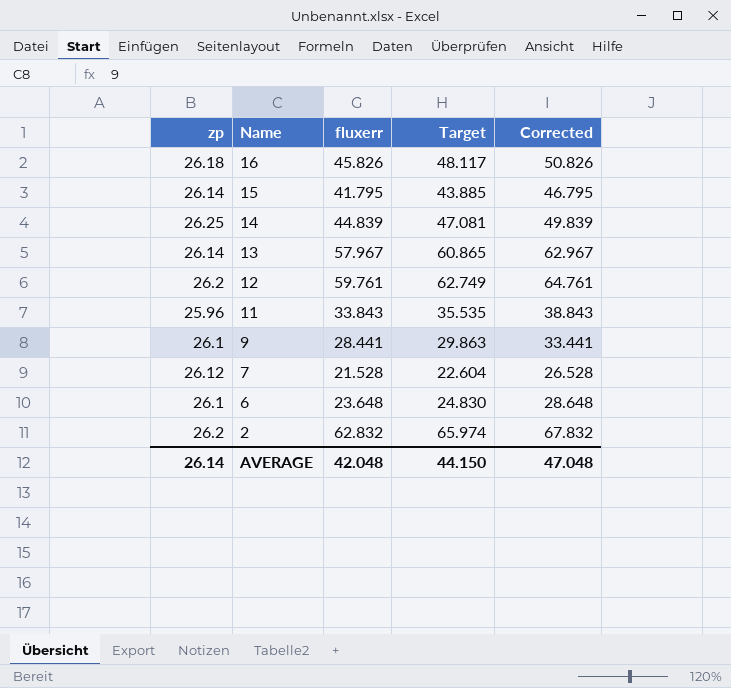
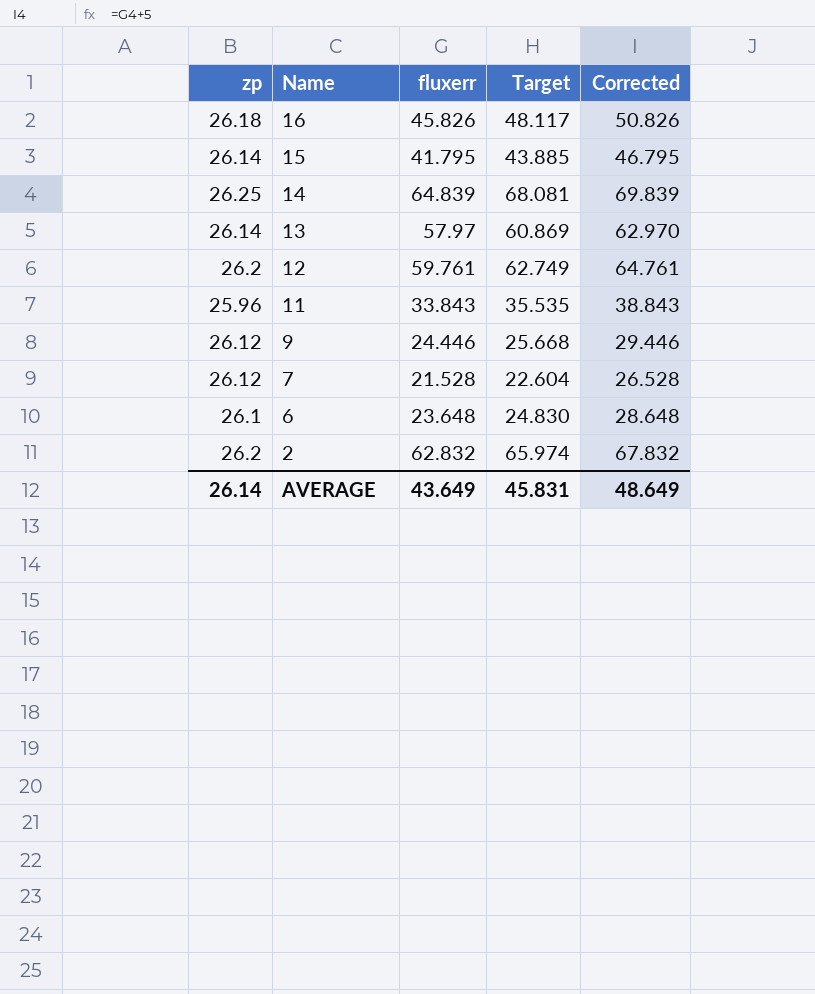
14 | fluxerr: 44.839 -> 64.839
14 | Target: 47.081 -> 68.081
14 | Corrected: 49.839 -> 69.839
13 | fluxerr: 57.967 -> 57.97
13 | Target: 60.865 -> 60.869
13 | Corrected: 62.967 -> 62.970
9 | zp: 26.1 -> 26.12
9 | fluxerr: 28.441 -> 24.446
9 | Target: 29.863 -> 25.668
9 | Corrected: 33.441 -> 29.446
AVERAGE | fluxerr: 42.048 -> 43.649
AVERAGE | Target: 44.150 -> 45.831
AVERAGE | Corrected: 47.048 -> 48.649

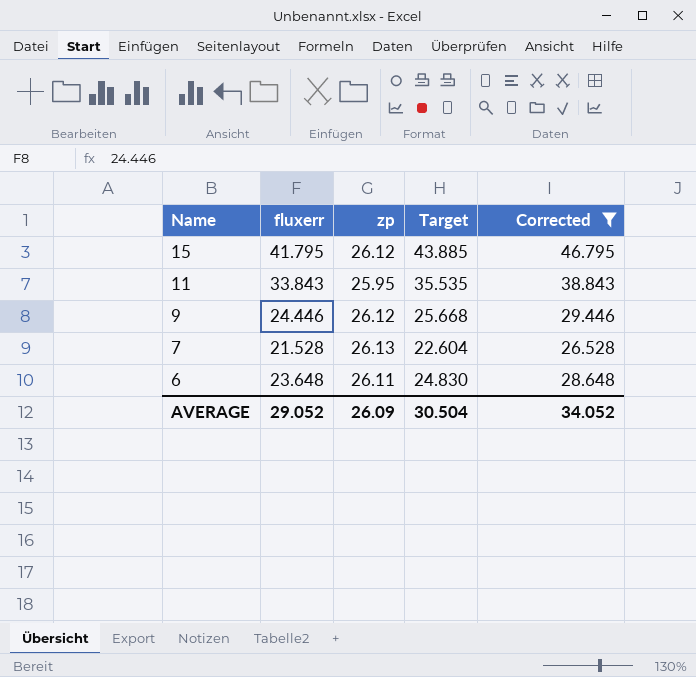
filter: none -> Corrected <= 46.795
column zp | position: 1 -> 3
15 | zp: 26.14 -> 26.12
11 | zp: 25.96 -> 25.95
7 | zp: 26.12 -> 26.13
6 | zp: 26.1 -> 26.11
AVERAGE | fluxerr: 43.649 -> 29.052
AVERAGE | zp: 26.14 -> 26.09
AVERAGE | Target: 45.831 -> 30.504
AVERAGE | Corrected: 48.649 -> 34.052

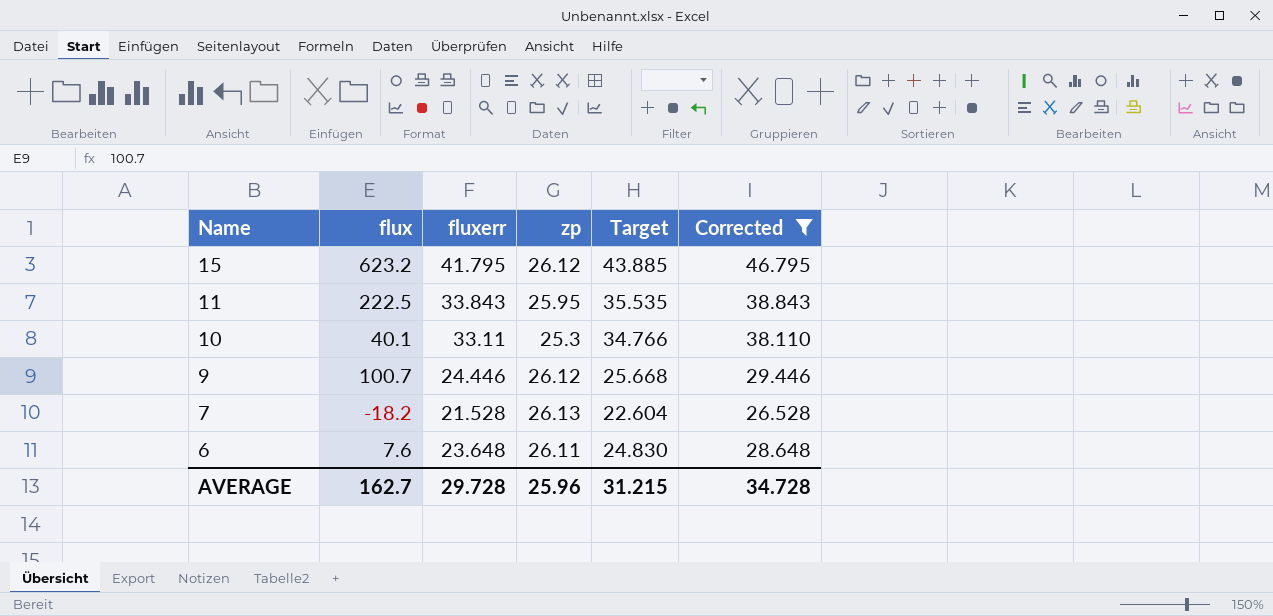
column flux | position: none -> 2
row 10: none -> 40.1 | 33.11 | 25.3 | 34.766 | 38.110
AVERAGE | fluxerr: 29.052 -> 29.728
AVERAGE | zp: 26.09 -> 25.96
AVERAGE | Target: 30.504 -> 31.215
AVERAGE | Corrected: 34.052 -> 34.728

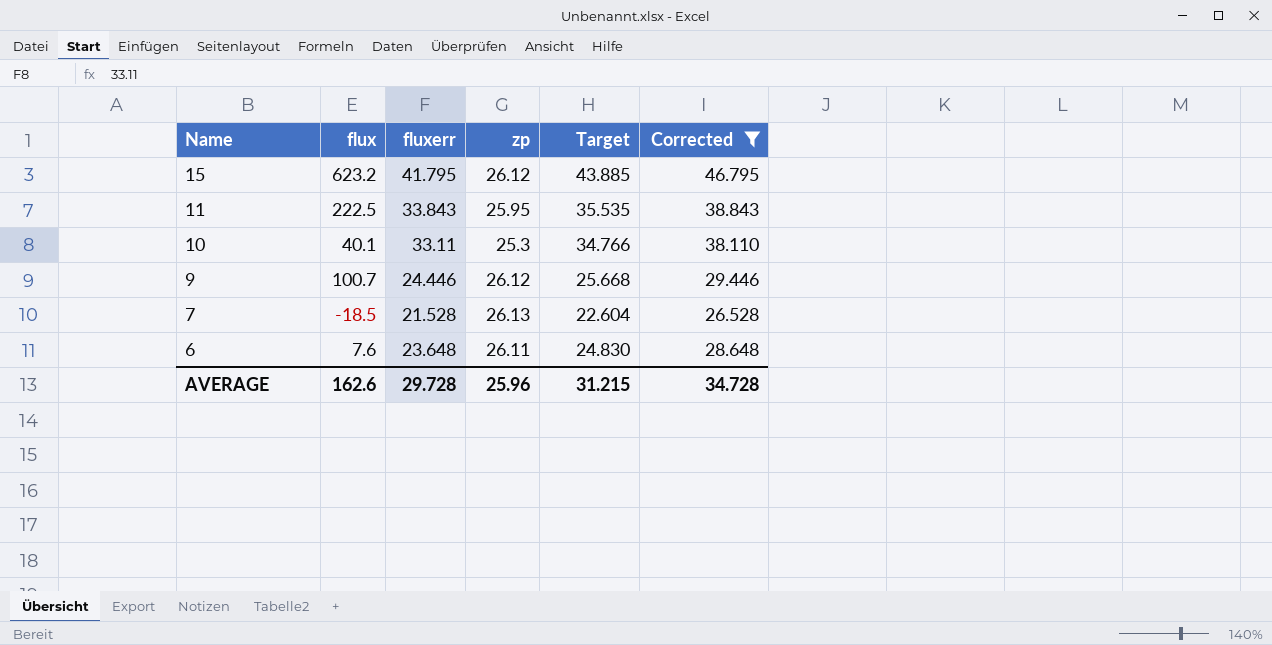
7 | flux: -18.2 -> -18.5
AVERAGE | flux: 162.7 -> 162.6

